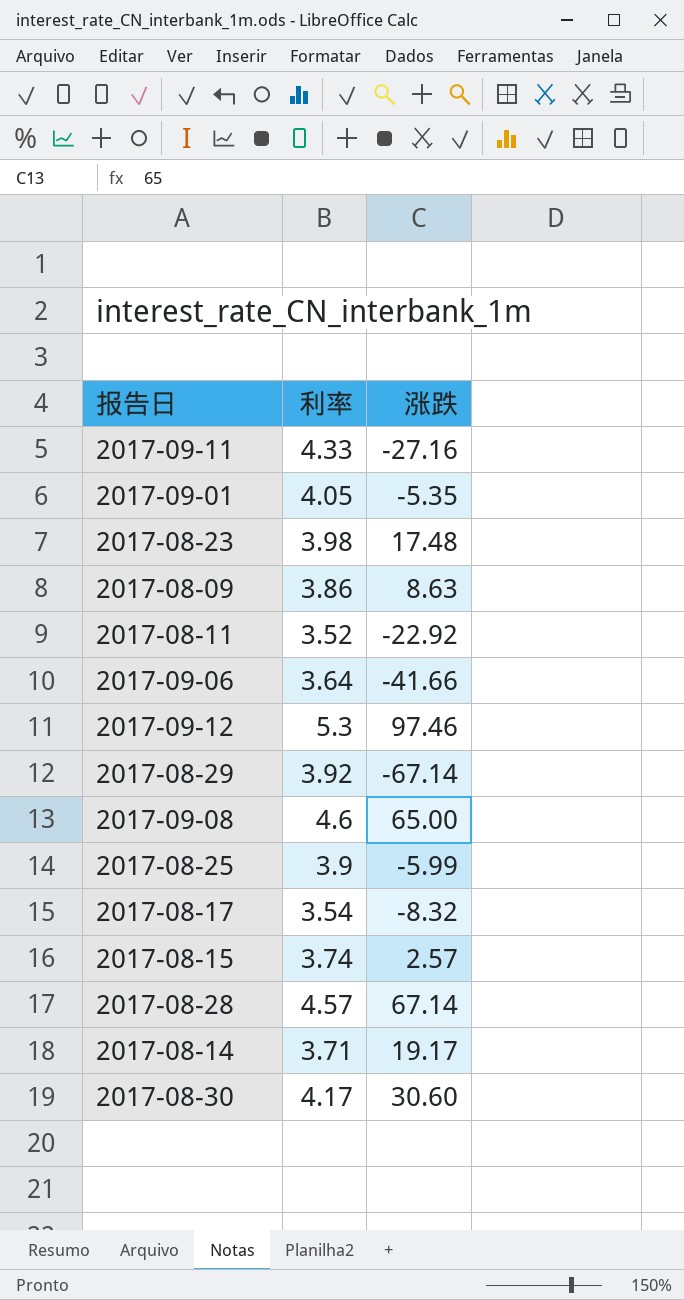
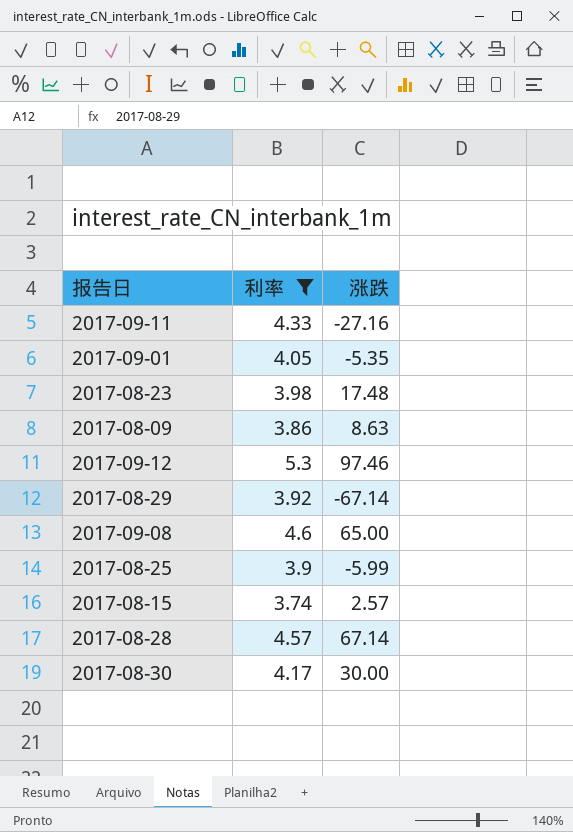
filter: none -> 利率 >= 3.74
2017-08-30 | 涨跌: 30.60 -> 30.00

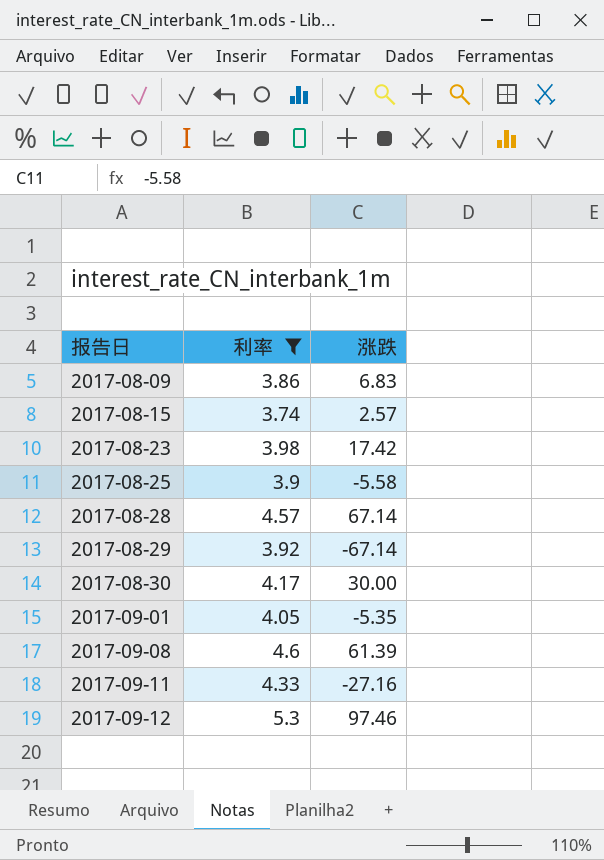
row order: none -> 报告日 ascending
2017-08-09 | 涨跌: 8.63 -> 6.83
2017-08-23 | 涨跌: 17.48 -> 17.42
2017-08-25 | 涨跌: -5.99 -> -5.58
2017-09-08 | 涨跌: 65.00 -> 61.39

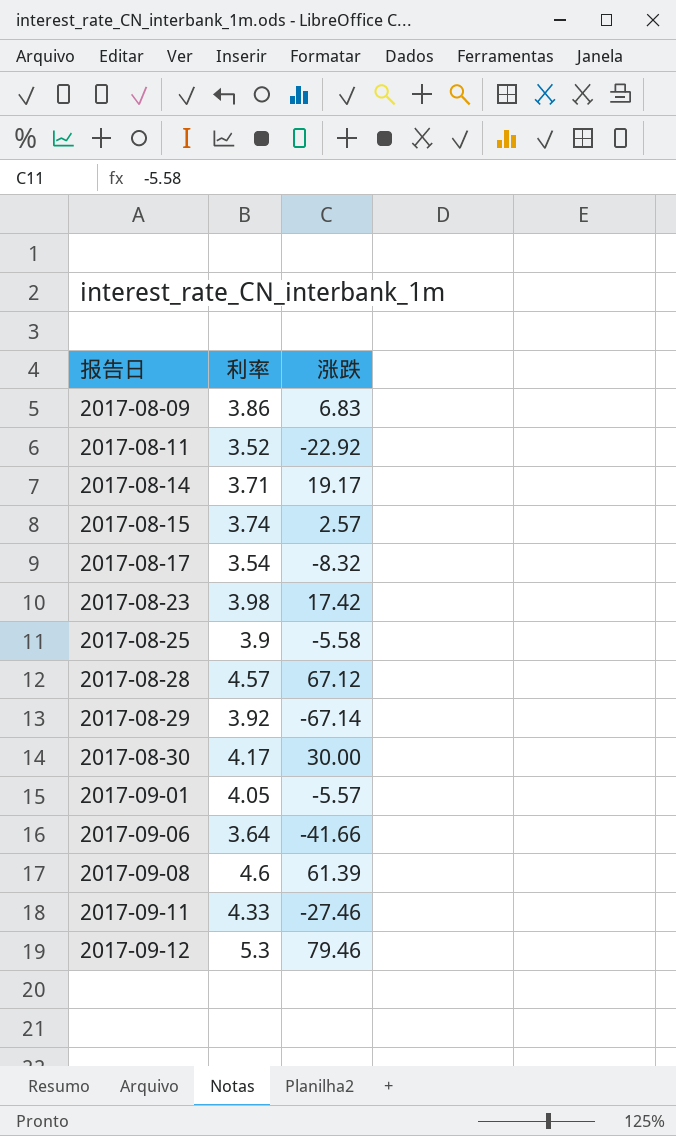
filter: 利率 >= 3.74 -> none
2017-08-28 | 涨跌: 67.14 -> 67.12
2017-09-01 | 涨跌: -5.35 -> -5.57
2017-09-11 | 涨跌: -27.16 -> -27.46
2017-09-12 | 涨跌: 97.46 -> 79.46

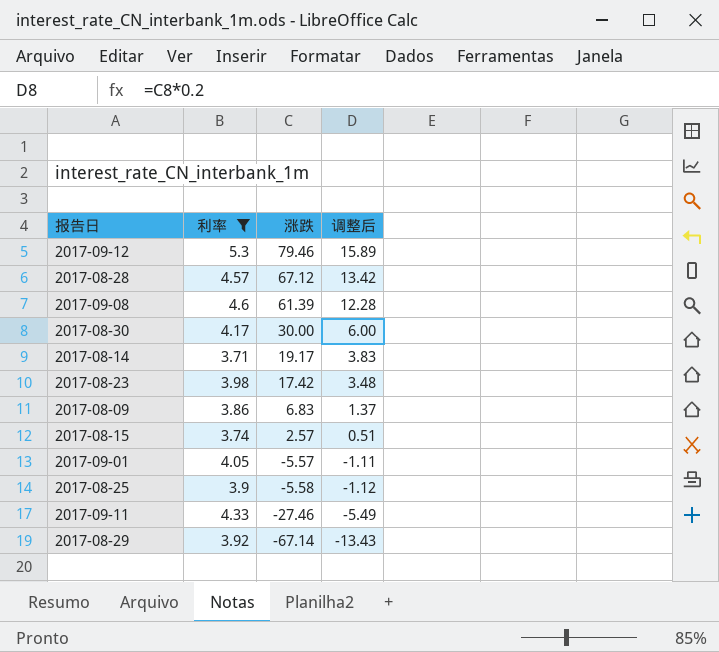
filter: none -> 利率 >= 3.71
row order: 报告日 ascending -> 涨跌 descending
column 调整后 | formula: none -> [涨跌] * 0.2

